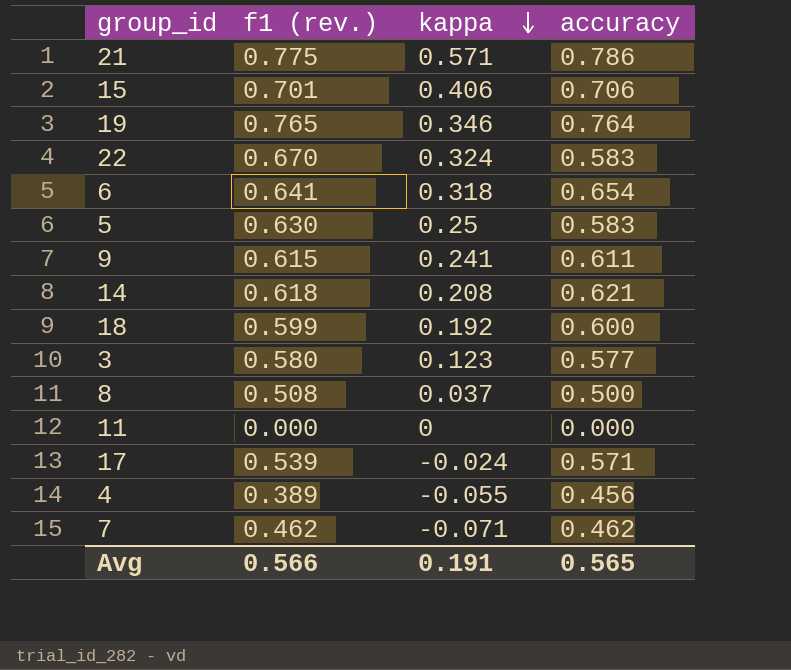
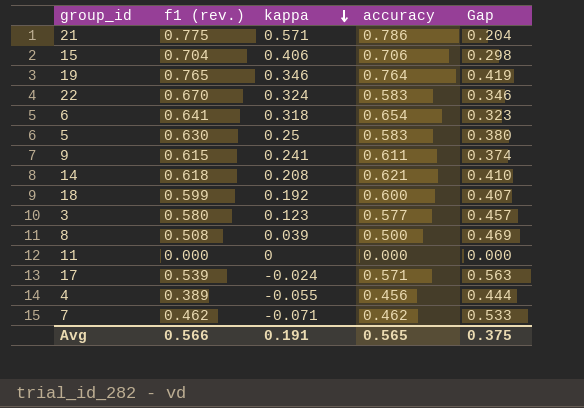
column Gap | formula: none -> [f1 (rev.)] - [kappa]
15 | f1 (rev.): 0.701 -> 0.704
8 | kappa: 0.037 -> 0.039

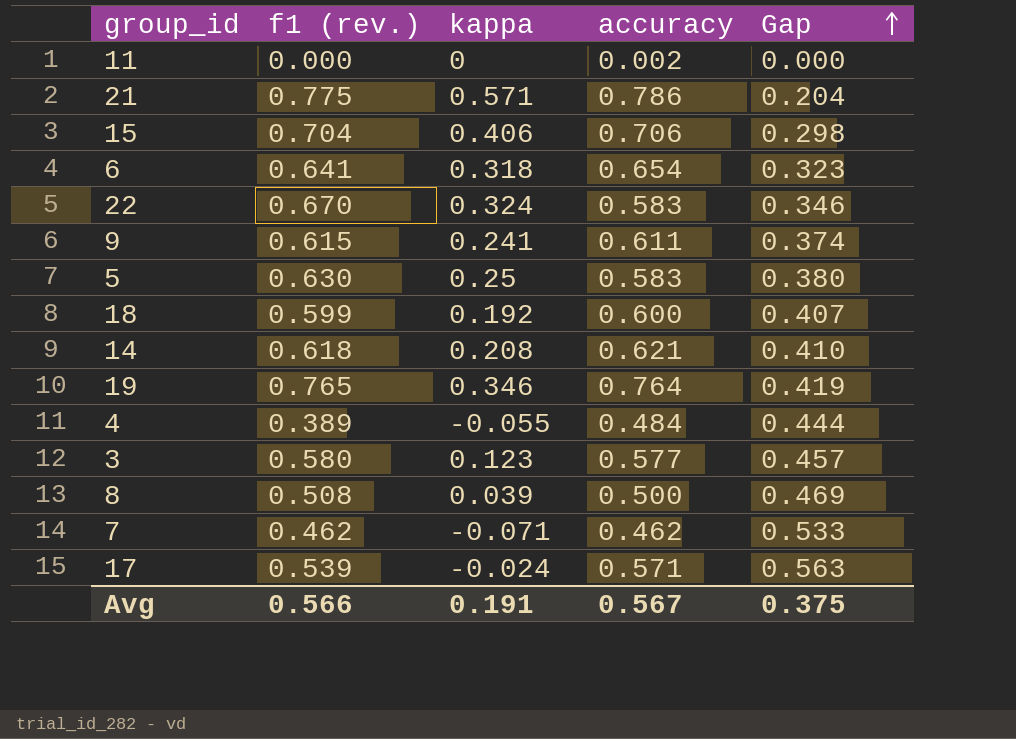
row order: kappa descending -> Gap ascending
11 | accuracy: 0.000 -> 0.002
4 | accuracy: 0.456 -> 0.484
Avg | accuracy: 0.565 -> 0.567

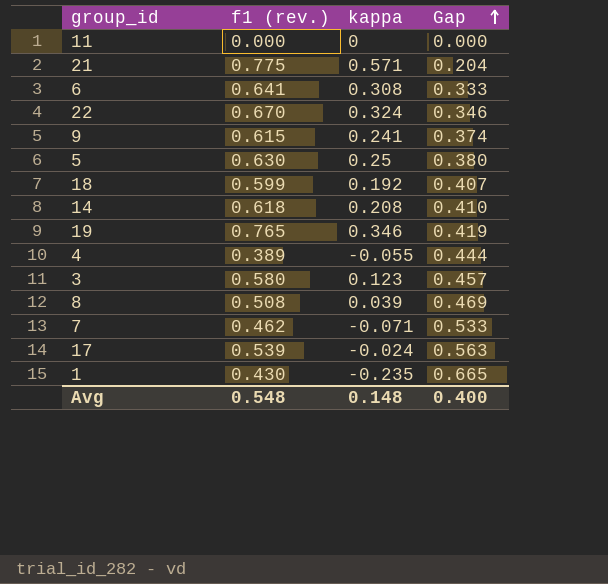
column accuracy | position: 4 -> none
row 15: 0.704 | 0.406 | 0.706 | 0.298 -> none
6 | kappa: 0.318 -> 0.308
6 | Gap: 0.323 -> 0.333
row 1: none -> 0.430 | -0.235 | 0.665
Avg | f1 (rev.): 0.566 -> 0.548
Avg | kappa: 0.191 -> 0.148
Avg | Gap: 0.375 -> 0.400

